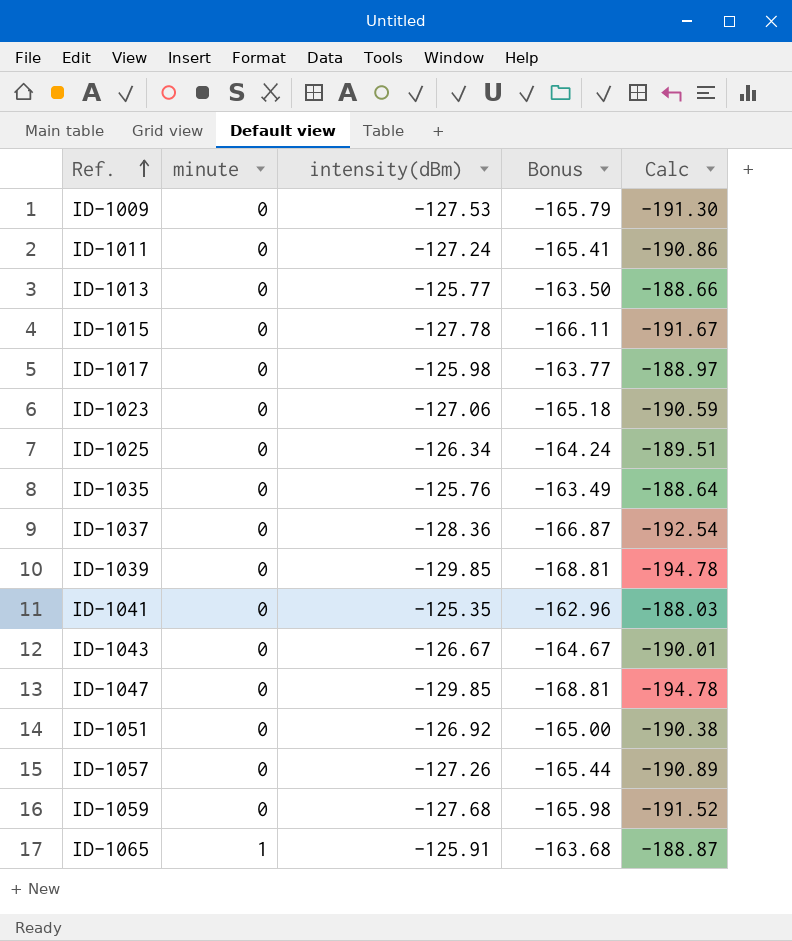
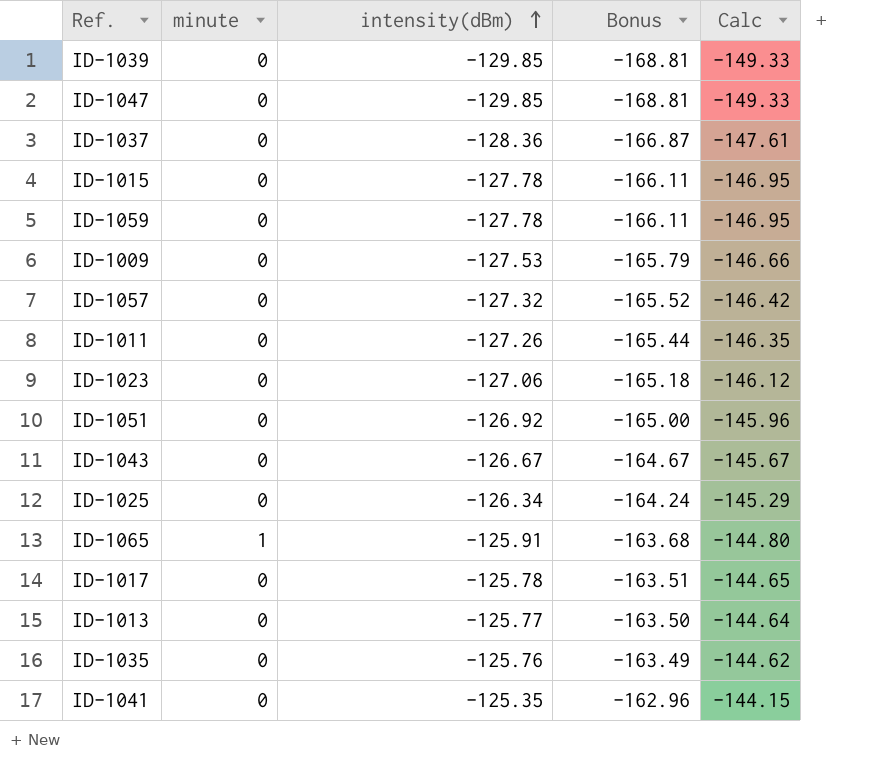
row order: Ref. ascending -> intensity(dBm) ascending
column Calc | formula: [intensity(dBm)] * 1.5 -> [intensity(dBm)] * 1.15
ID-1059 | intensity(dBm): -127.68 -> -127.78
ID-1059 | Bonus: -165.98 -> -166.11
ID-1057 | intensity(dBm): -127.26 -> -127.32
ID-1057 | Bonus: -165.44 -> -165.52
ID-1011 | intensity(dBm): -127.24 -> -127.26
ID-1011 | Bonus: -165.41 -> -165.44
ID-1017 | intensity(dBm): -125.98 -> -125.78
ID-1017 | Bonus: -163.77 -> -163.51

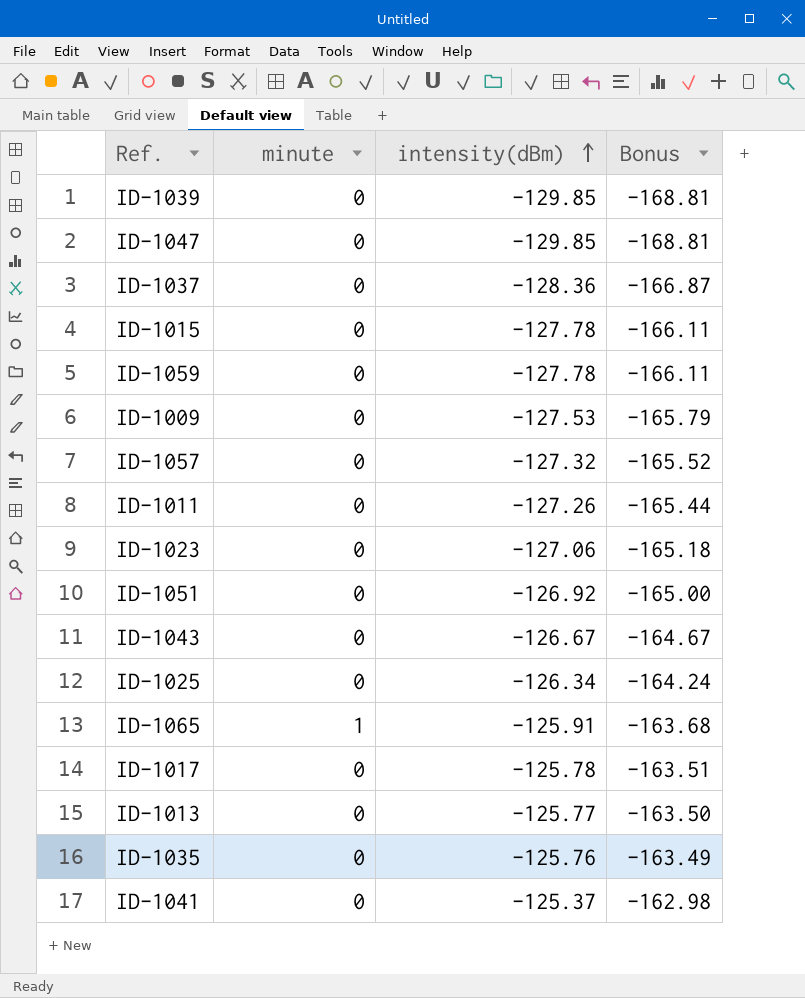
column Calc | formula: [intensity(dBm)] * 1.15 -> none
ID-1041 | intensity(dBm): -125.35 -> -125.37
ID-1041 | Bonus: -162.96 -> -162.98

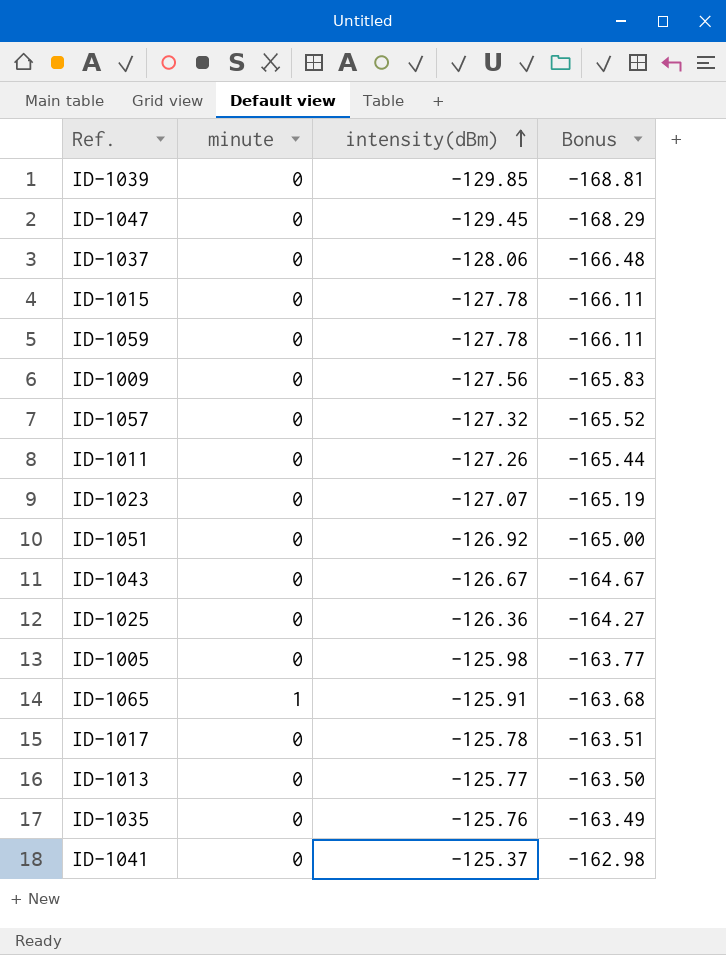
ID-1047 | intensity(dBm): -129.85 -> -129.45
ID-1047 | Bonus: -168.81 -> -168.29
ID-1037 | intensity(dBm): -128.36 -> -128.06
ID-1037 | Bonus: -166.87 -> -166.48
ID-1009 | intensity(dBm): -127.53 -> -127.56
ID-1009 | Bonus: -165.79 -> -165.83
ID-1023 | intensity(dBm): -127.06 -> -127.07
ID-1023 | Bonus: -165.18 -> -165.19
ID-1025 | intensity(dBm): -126.34 -> -126.36
ID-1025 | Bonus: -164.24 -> -164.27
row ID-1005: none -> 0 | -125.98 | -163.77

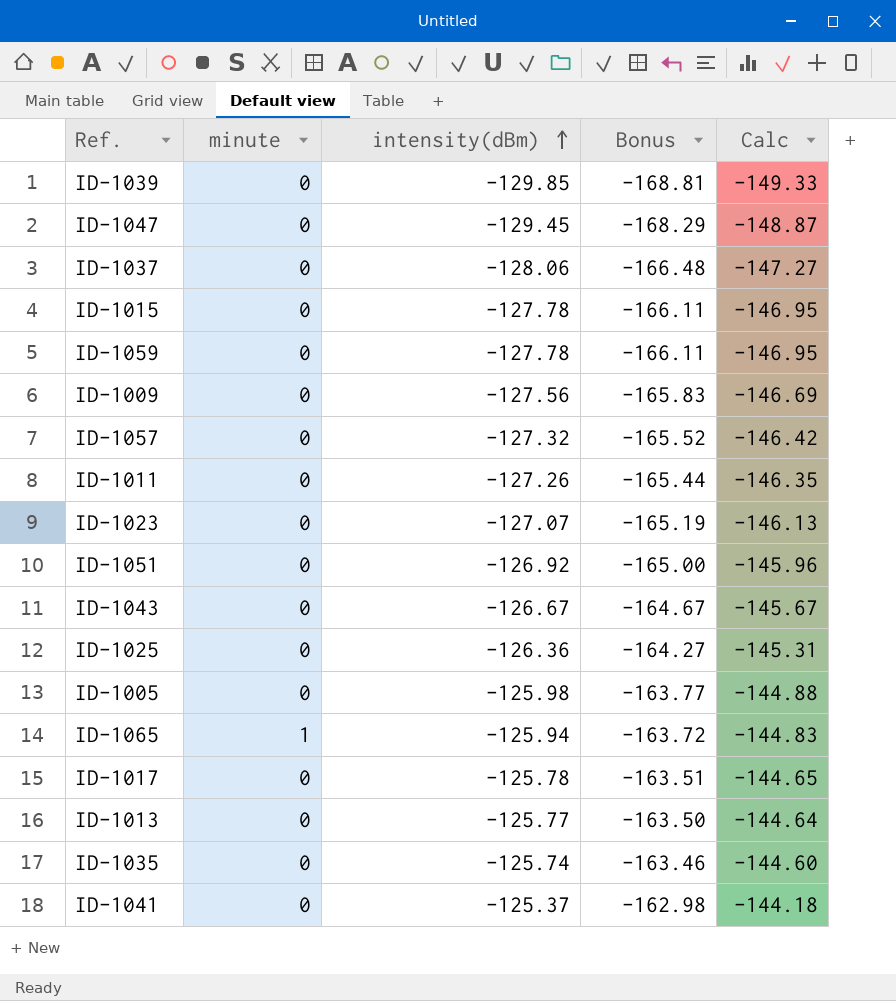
column Calc | formula: none -> [intensity(dBm)] * 1.15
ID-1065 | intensity(dBm): -125.91 -> -125.94
ID-1065 | Bonus: -163.68 -> -163.72
ID-1035 | intensity(dBm): -125.76 -> -125.74
ID-1035 | Bonus: -163.49 -> -163.46

